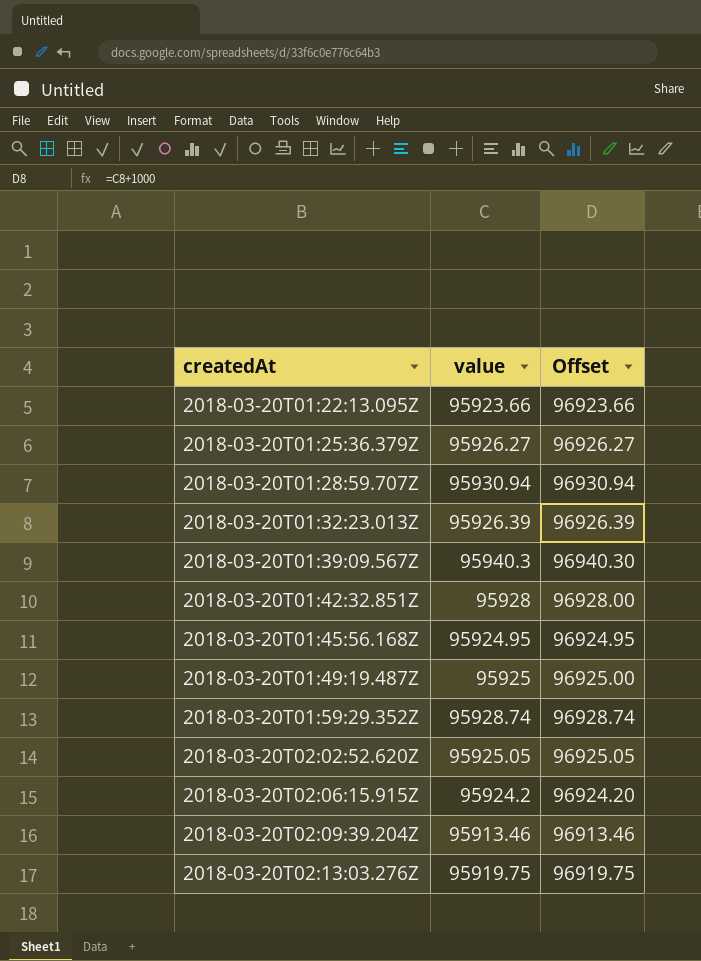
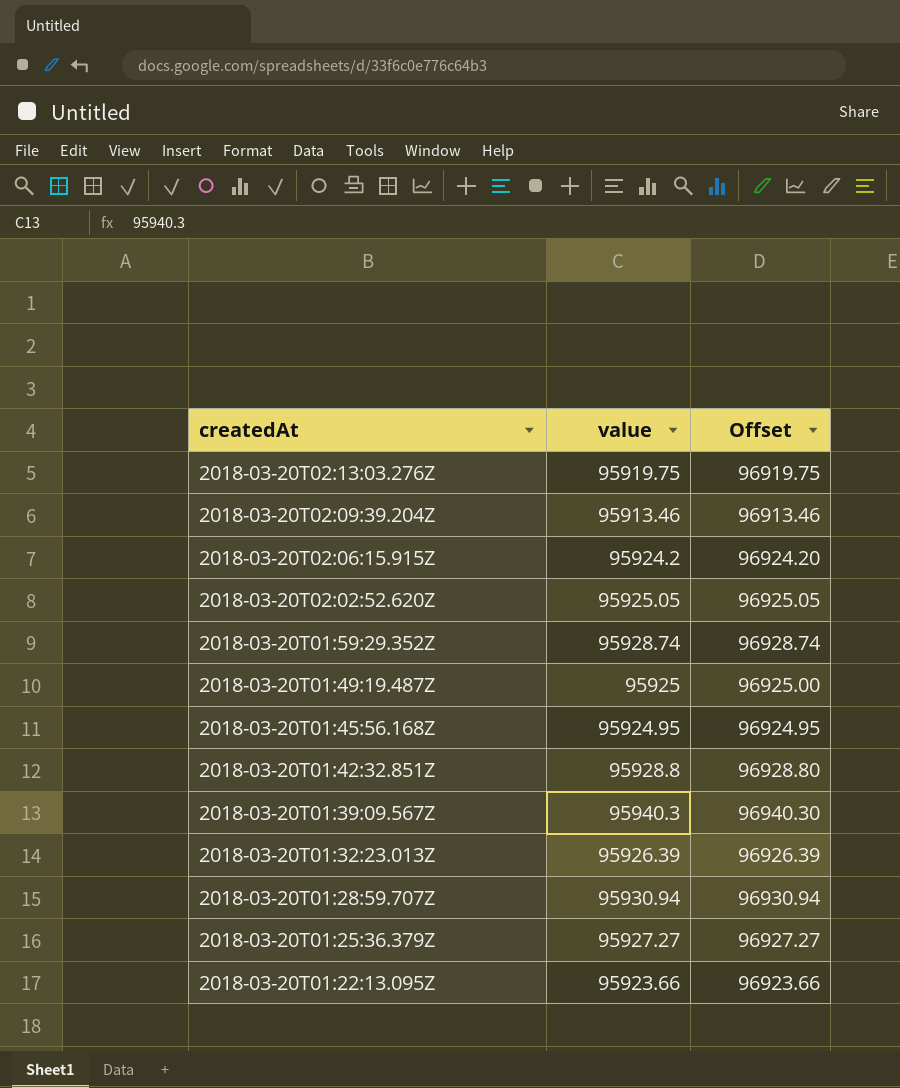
row order: createdAt ascending -> createdAt descending
2018-03-20T01:42:32.851Z | value: 95928 -> 95928.8
2018-03-20T01:42:32.851Z | Offset: 96928.00 -> 96928.80
2018-03-20T01:25:36.379Z | value: 95926.27 -> 95927.27
2018-03-20T01:25:36.379Z | Offset: 96926.27 -> 96927.27

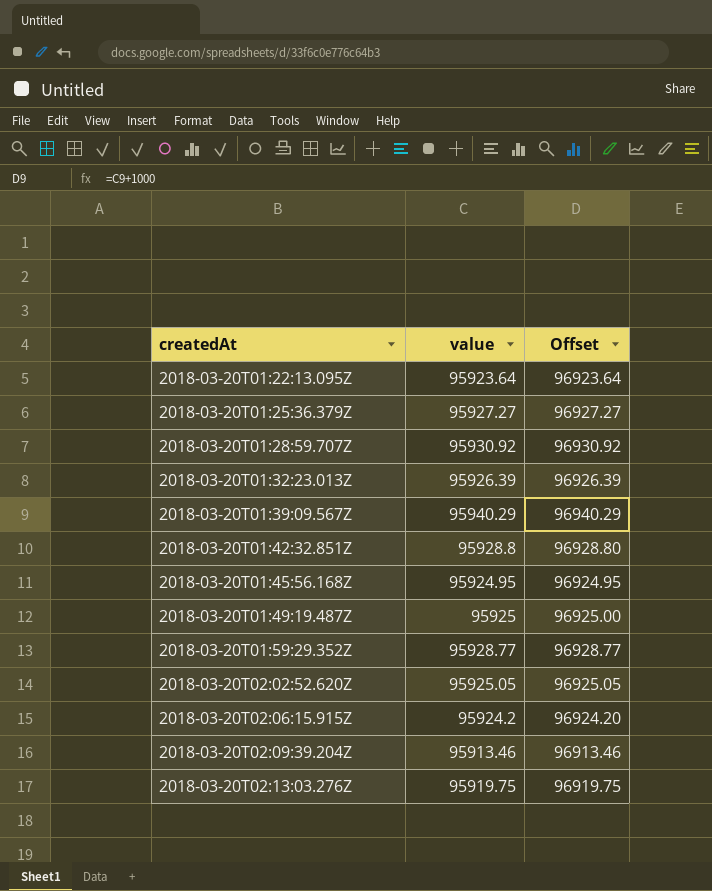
row order: createdAt descending -> createdAt ascending
2018-03-20T01:22:13.095Z | value: 95923.66 -> 95923.64
2018-03-20T01:22:13.095Z | Offset: 96923.66 -> 96923.64
2018-03-20T01:28:59.707Z | value: 95930.94 -> 95930.92
2018-03-20T01:28:59.707Z | Offset: 96930.94 -> 96930.92
2018-03-20T01:39:09.567Z | value: 95940.3 -> 95940.29
2018-03-20T01:39:09.567Z | Offset: 96940.30 -> 96940.29
2018-03-20T01:59:29.352Z | value: 95928.74 -> 95928.77
2018-03-20T01:59:29.352Z | Offset: 96928.74 -> 96928.77

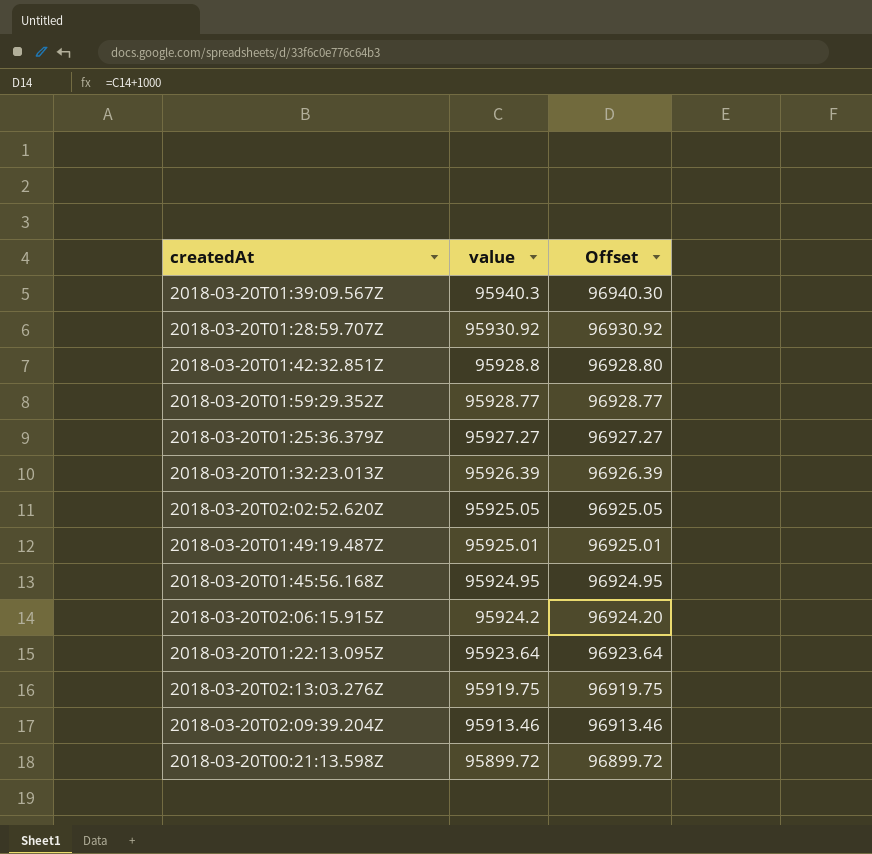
row order: createdAt ascending -> value descending
2018-03-20T01:39:09.567Z | value: 95940.29 -> 95940.3
2018-03-20T01:39:09.567Z | Offset: 96940.29 -> 96940.30
2018-03-20T01:49:19.487Z | value: 95925 -> 95925.01
2018-03-20T01:49:19.487Z | Offset: 96925.00 -> 96925.01
row 2018-03-20T00:21:13.598Z: none -> 95899.72 | 96899.72

